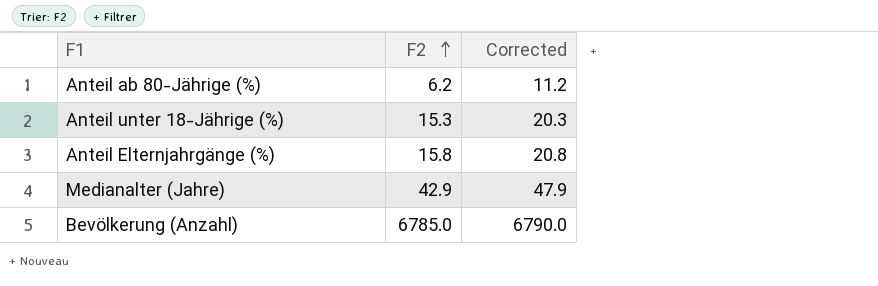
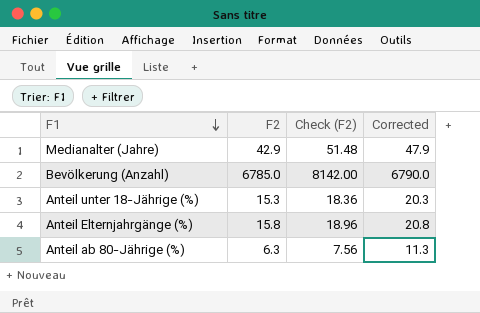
row order: F2 ascending -> F1 descending
column Check (F2) | formula: none -> [F2] * 1.2
Anteil ab 80-Jährige (%) | F2: 6.2 -> 6.3
Anteil ab 80-Jährige (%) | Corrected: 11.2 -> 11.3

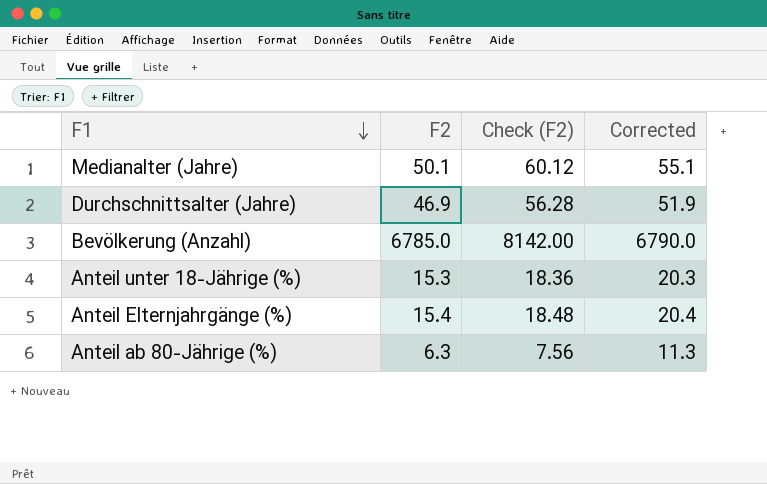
Medianalter (Jahre) | F2: 42.9 -> 50.1
Medianalter (Jahre) | Check (F2): 51.48 -> 60.12
Medianalter (Jahre) | Corrected: 47.9 -> 55.1
row Durchschnittsalter (Jahre): none -> 46.9 | 56.28 | 51.9
Anteil Elternjahrgänge (%) | F2: 15.8 -> 15.4
Anteil Elternjahrgänge (%) | Check (F2): 18.96 -> 18.48
Anteil Elternjahrgänge (%) | Corrected: 20.8 -> 20.4

